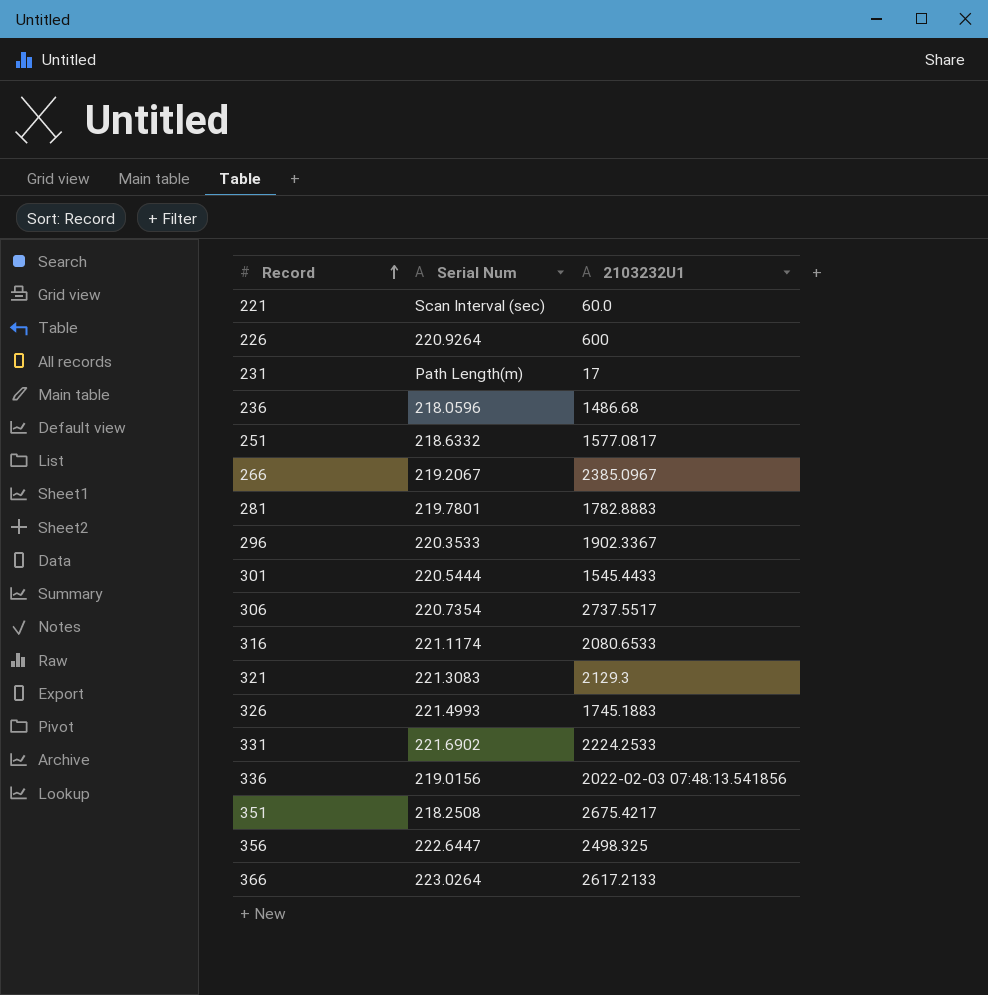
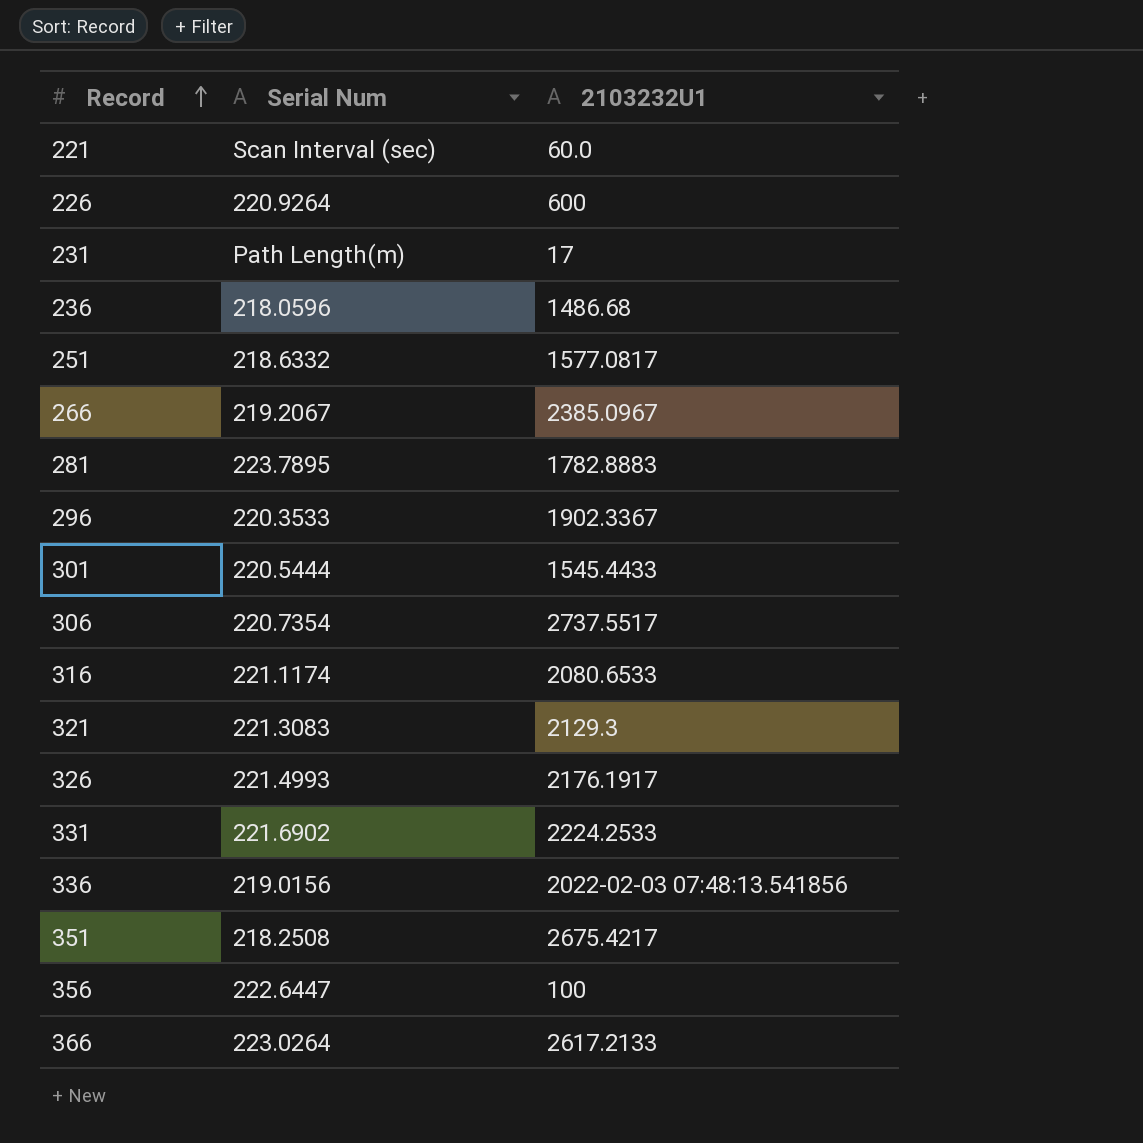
281 | Serial Num: 219.7801 -> 223.7895
326 | 2103232U1: 1745.1883 -> 2176.1917
356 | 2103232U1: 2498.325 -> 100

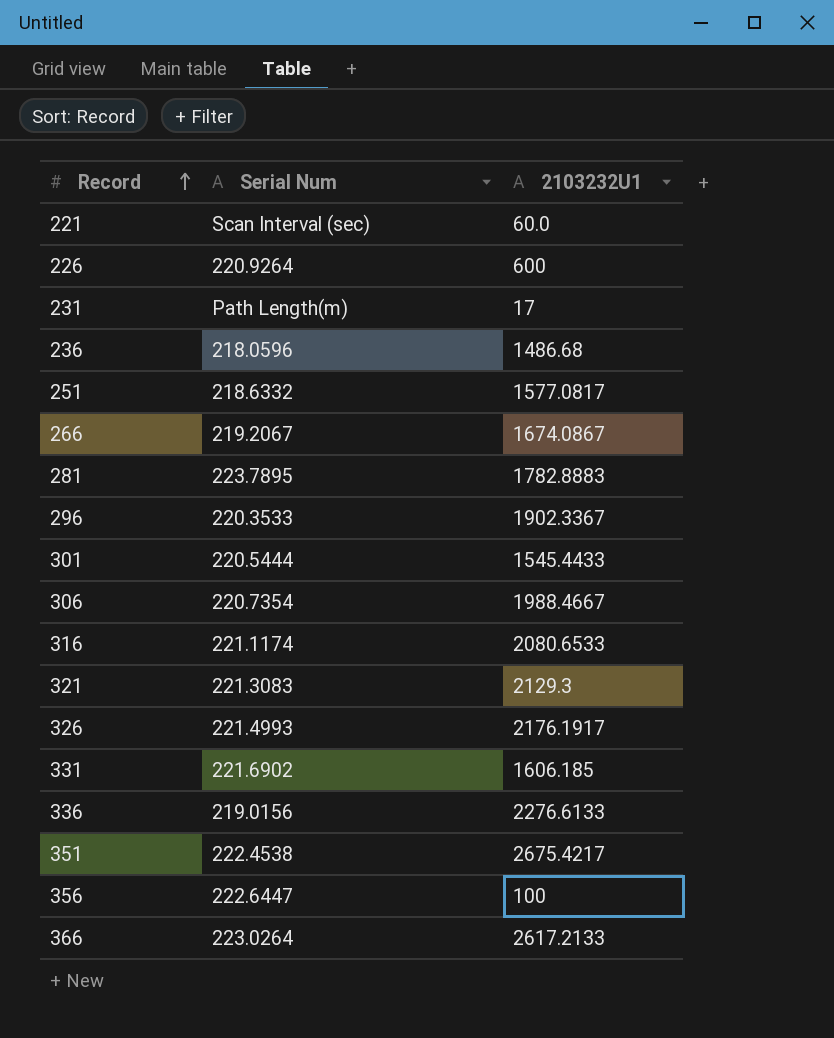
266 | 2103232U1: 2385.0967 -> 1674.0867
306 | 2103232U1: 2737.5517 -> 1988.4667
331 | 2103232U1: 2224.2533 -> 1606.185
336 | 2103232U1: 2022-02-03 07:48:13.541856 -> 2276.6133
351 | Serial Num: 218.2508 -> 222.4538

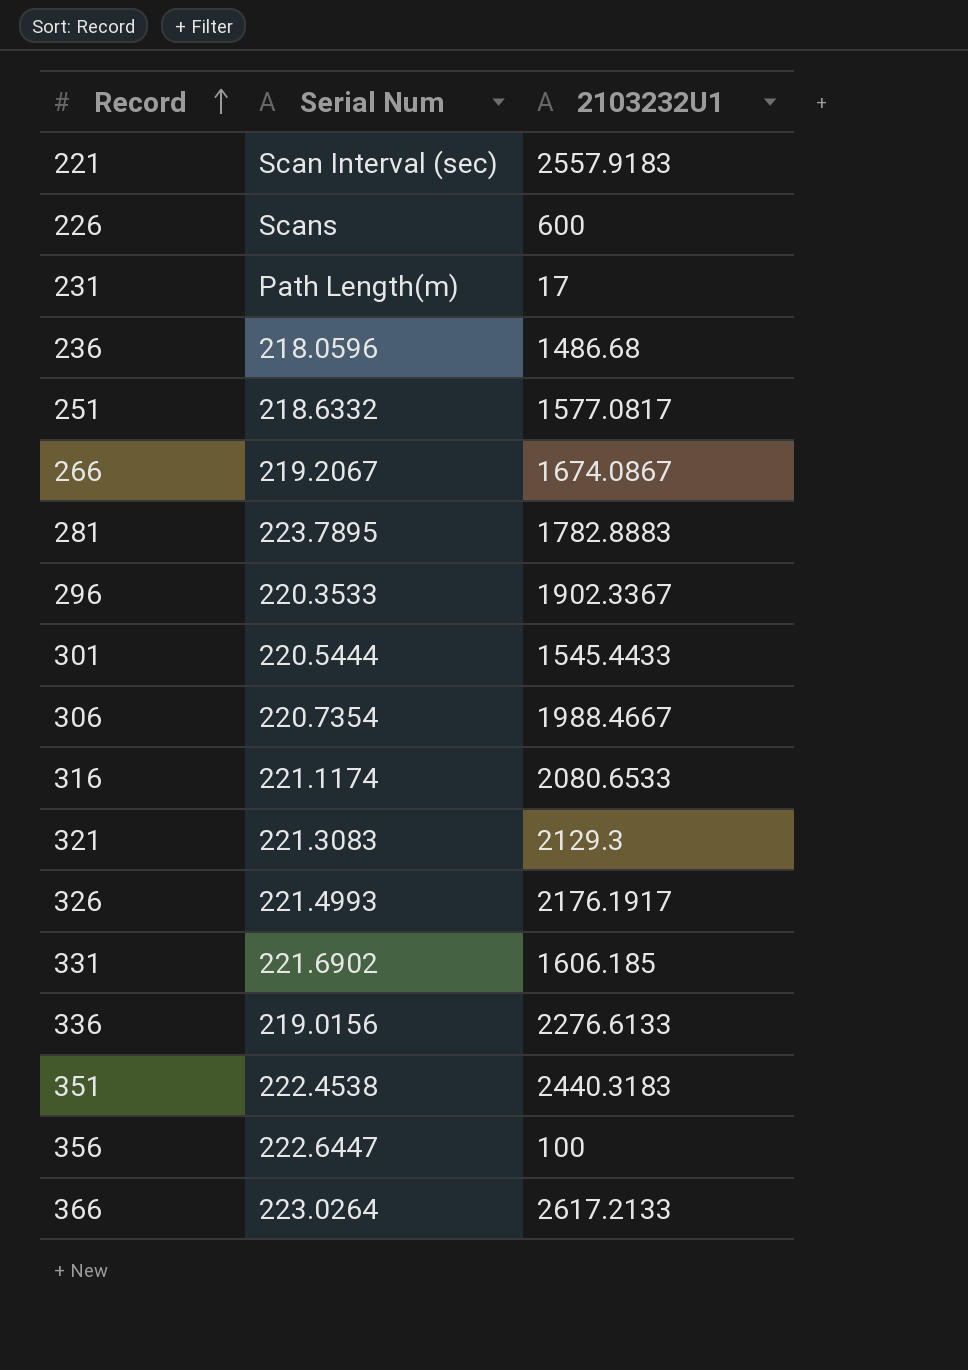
221 | 2103232U1: 60.0 -> 2557.9183
226 | Serial Num: 220.9264 -> Scans
351 | 2103232U1: 2675.4217 -> 2440.3183

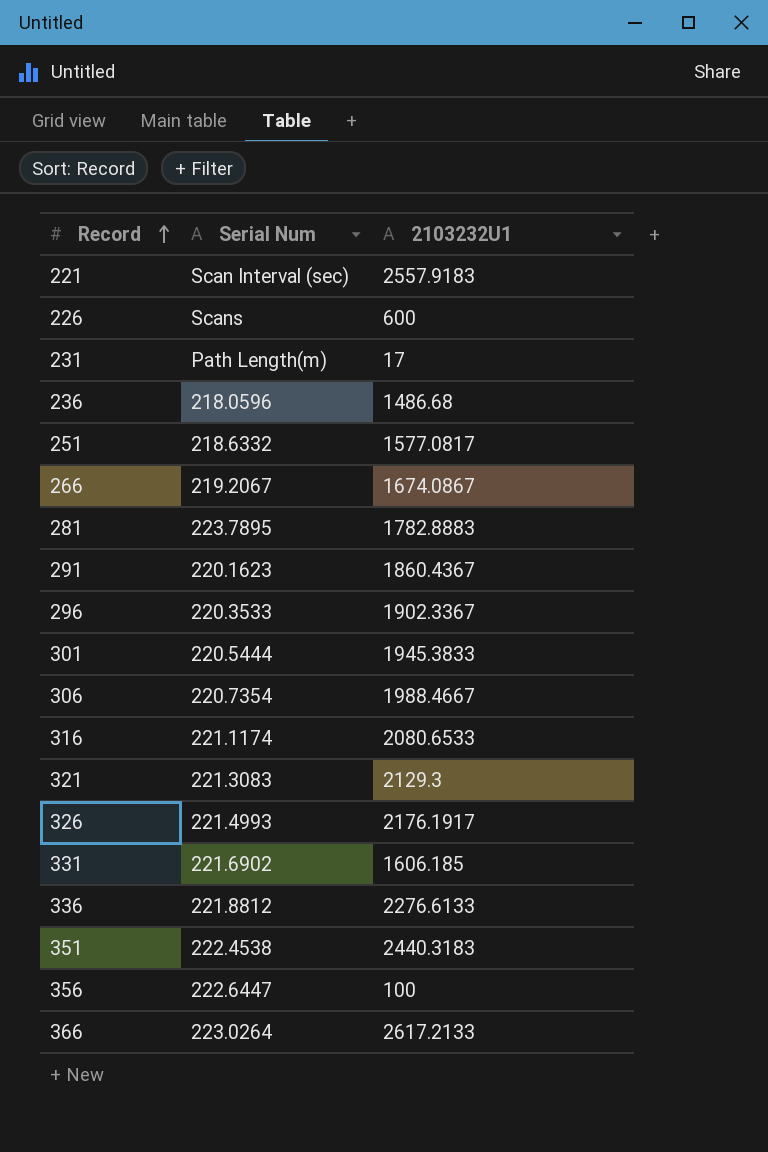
row 291: none -> 220.1623 | 1860.4367
301 | 2103232U1: 1545.4433 -> 1945.3833
336 | Serial Num: 219.0156 -> 221.8812

